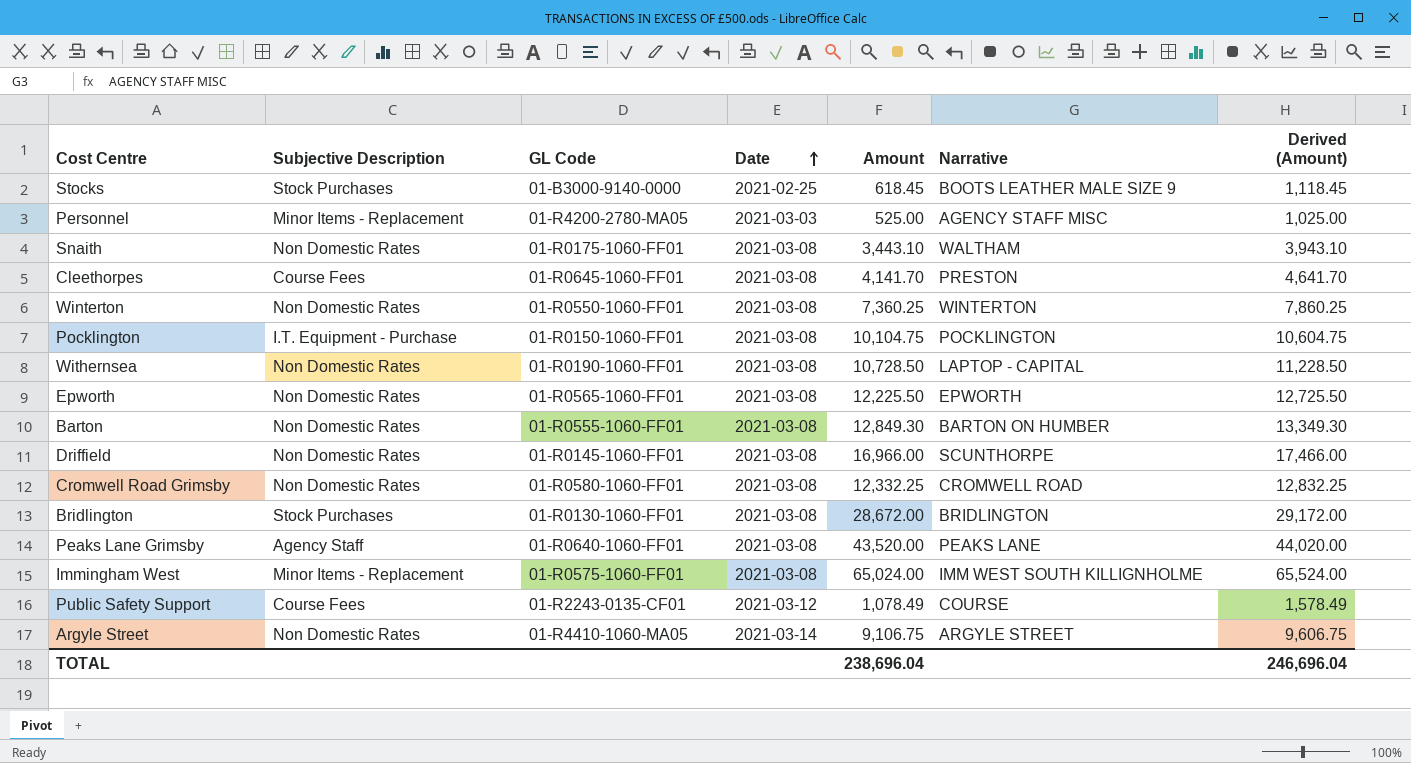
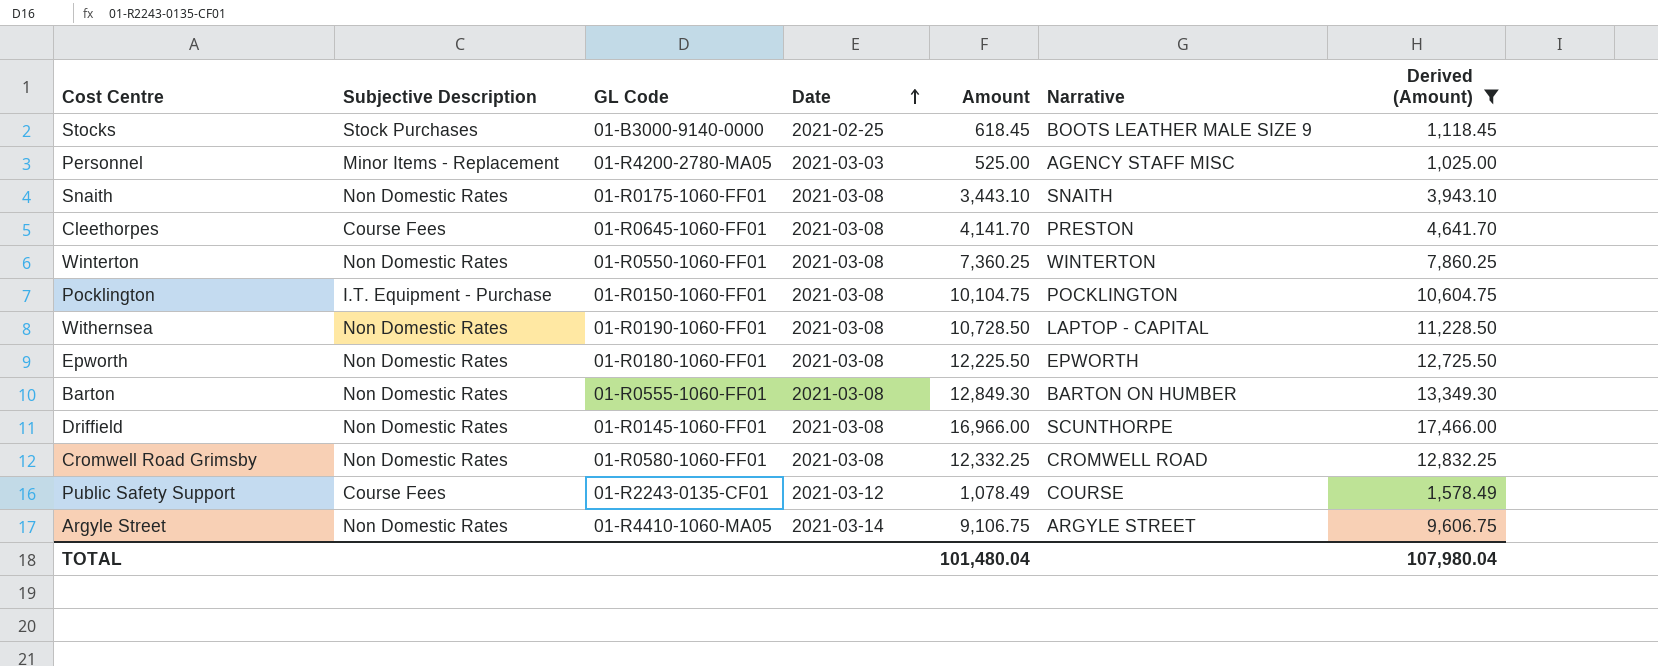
filter: none -> Derived (Amount) <= 17,466.00
Snaith | Narrative: WALTHAM -> SNAITH
Epworth | GL Code: 01-R0565-1060-FF01 -> 01-R0180-1060-FF01
TOTAL | Amount: 238,696.04 -> 101,480.04
TOTAL | Derived (Amount): 246,696.04 -> 107,980.04

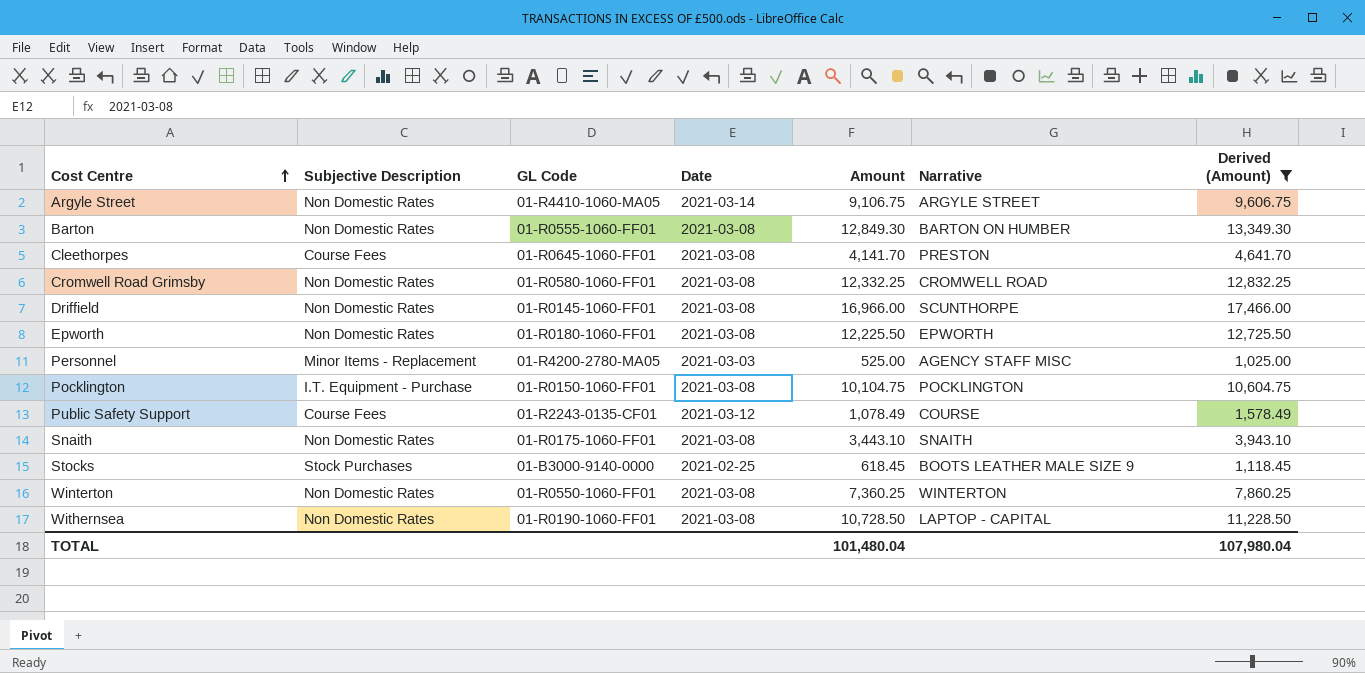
row order: Date ascending -> Cost Centre ascending

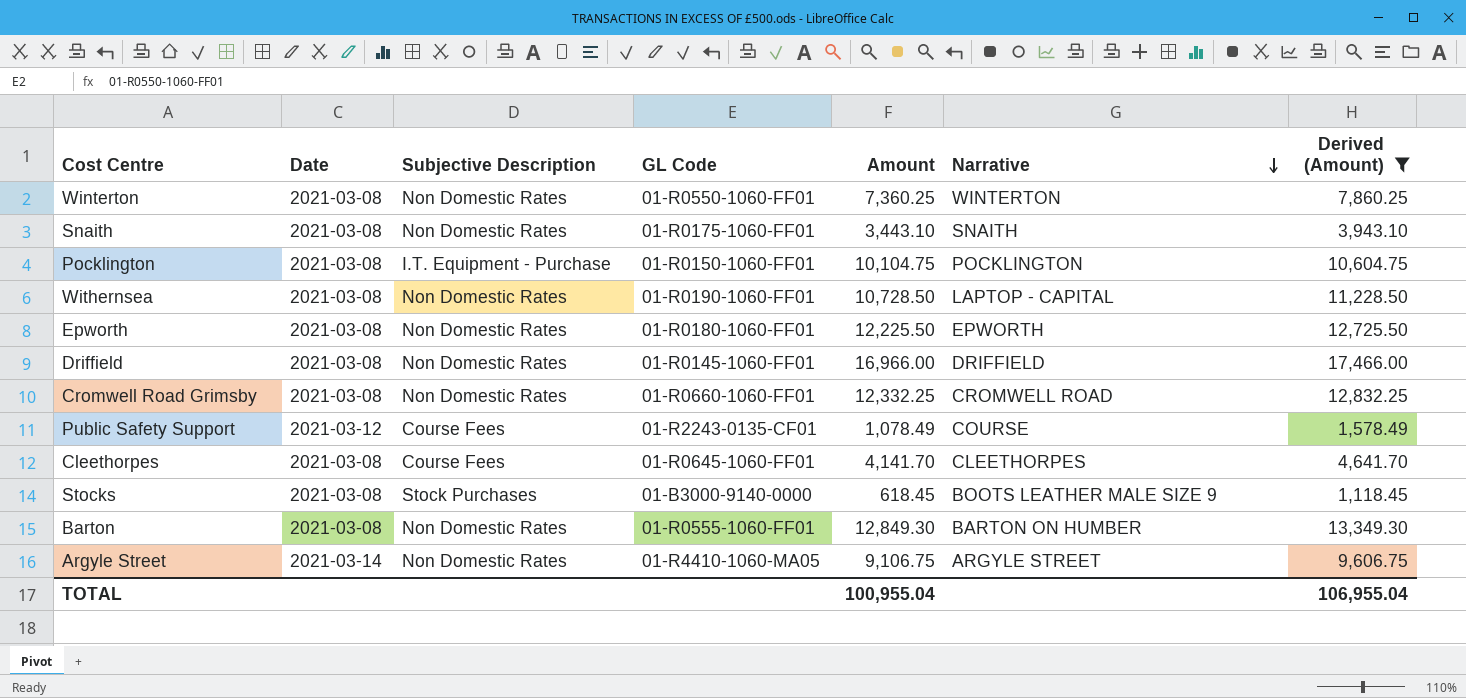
row order: Cost Centre ascending -> Narrative descending
column Date | position: 4 -> 2
row Personnel: Minor Items - Replacement | 01-R4200-2780-MA05 | 2021-03-03 | 525.00 | AGENCY STAFF MISC | 1,025.00 -> none
Driffield | Narrative: SCUNTHORPE -> DRIFFIELD
Cromwell Road Grimsby | GL Code: 01-R0580-1060-FF01 -> 01-R0660-1060-FF01
Cleethorpes | Narrative: PRESTON -> CLEETHORPES
Stocks | Date: 2021-02-25 -> 2021-03-08
TOTAL | Amount: 101,480.04 -> 100,955.04
TOTAL | Derived (Amount): 107,980.04 -> 106,955.04

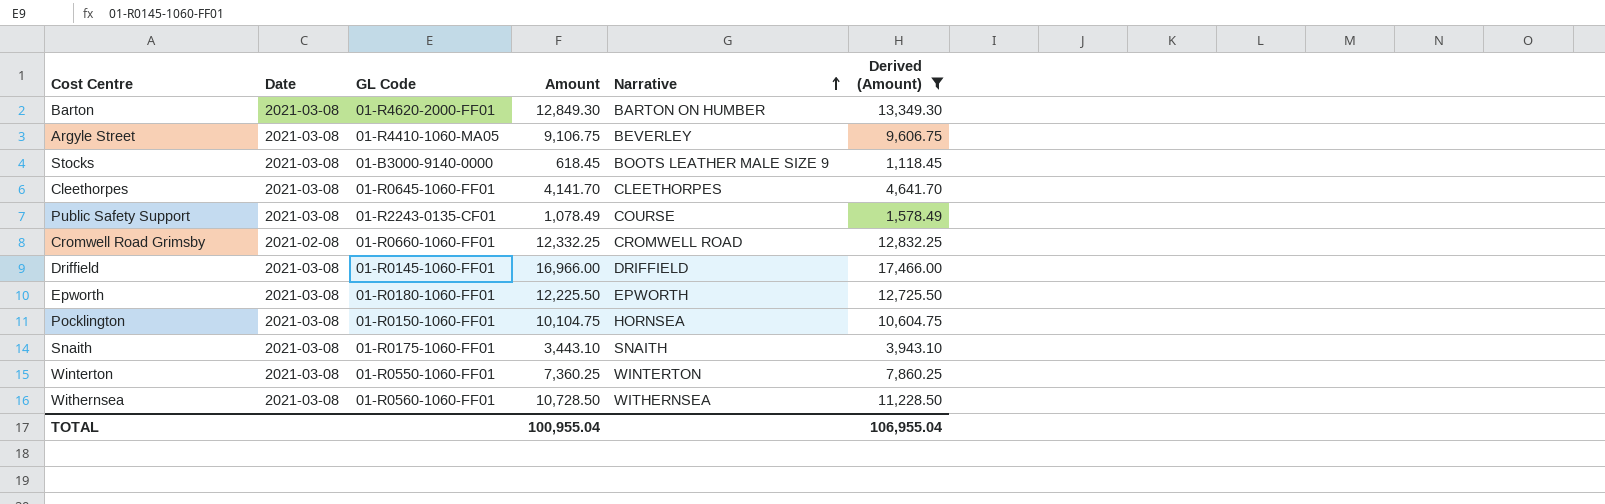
row order: Narrative descending -> Narrative ascending
column Subjective Description | position: 3 -> none
Barton | GL Code: 01-R0555-1060-FF01 -> 01-R4620-2000-FF01
Argyle Street | Date: 2021-03-14 -> 2021-03-08
Argyle Street | Narrative: ARGYLE STREET -> BEVERLEY
Public Safety Support | Date: 2021-03-12 -> 2021-03-08
Cromwell Road Grimsby | Date: 2021-03-08 -> 2021-02-08
Pocklington | Narrative: POCKLINGTON -> HORNSEA
Withernsea | GL Code: 01-R0190-1060-FF01 -> 01-R0560-1060-FF01
Withernsea | Narrative: LAPTOP - CAPITAL -> WITHERNSEA

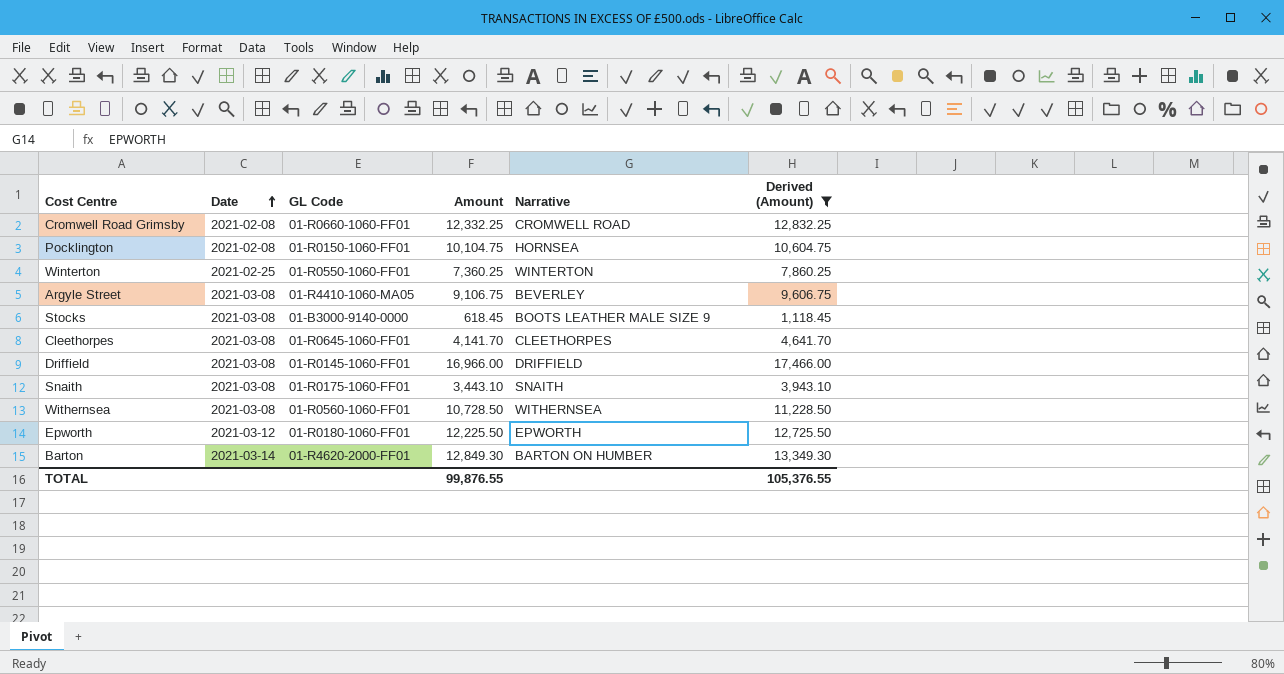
row order: Narrative ascending -> Date ascending
row Public Safety Support: 2021-03-08 | 01-R2243-0135-CF01 | 1,078.49 | COURSE | 1,578.49 -> none
Pocklington | Date: 2021-03-08 -> 2021-02-08
Winterton | Date: 2021-03-08 -> 2021-02-25
Epworth | Date: 2021-03-08 -> 2021-03-12
Barton | Date: 2021-03-08 -> 2021-03-14
TOTAL | Amount: 100,955.04 -> 99,876.55
TOTAL | Derived (Amount): 106,955.04 -> 105,376.55

